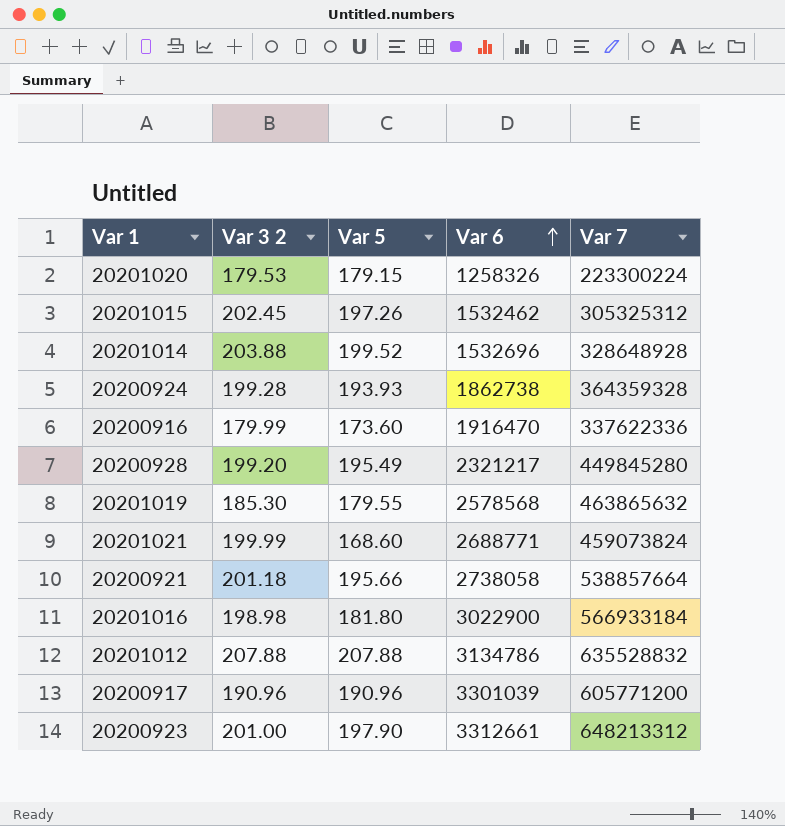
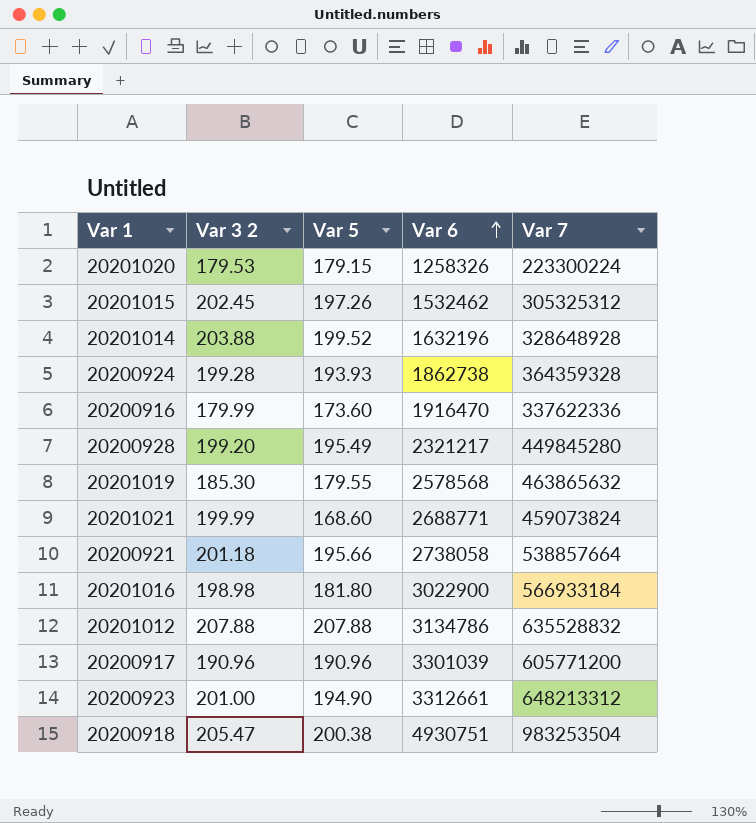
20201014 | Var 6: 1532696 -> 1632196
20200923 | Var 5: 197.90 -> 194.90
row 20200918: none -> 205.47 | 200.38 | 4930751 | 983253504

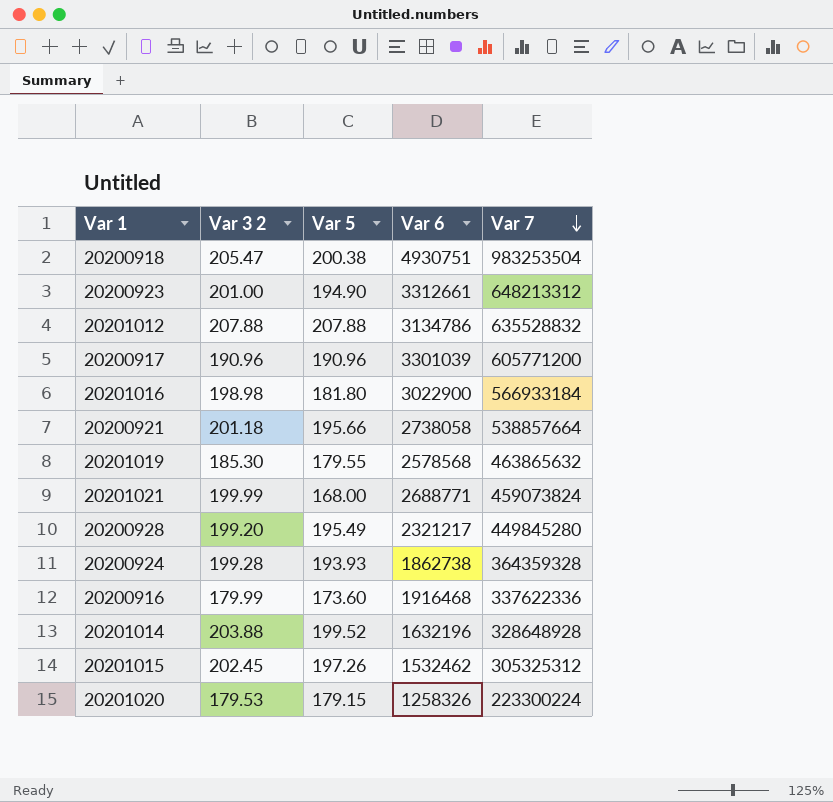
row order: Var 6 ascending -> Var 7 descending
20201021 | Var 5: 168.60 -> 168.00
20200916 | Var 6: 1916470 -> 1916468

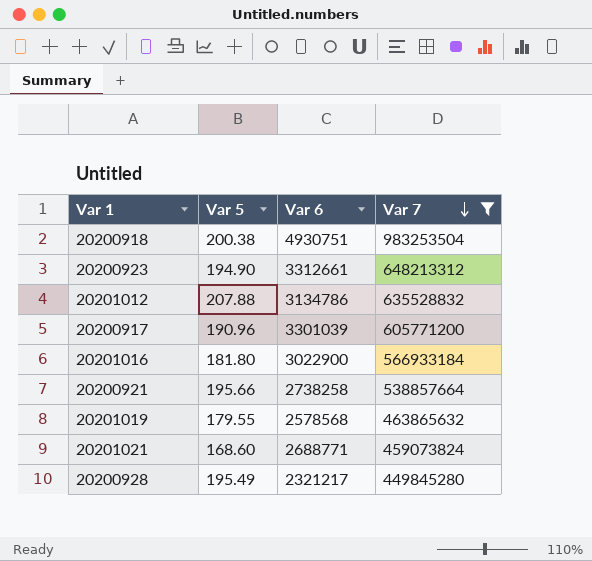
filter: none -> Var 7 >= 449845280
column Var 3 2 | position: 2 -> none
20200921 | Var 6: 2738058 -> 2738258
20201021 | Var 5: 168.00 -> 168.60

